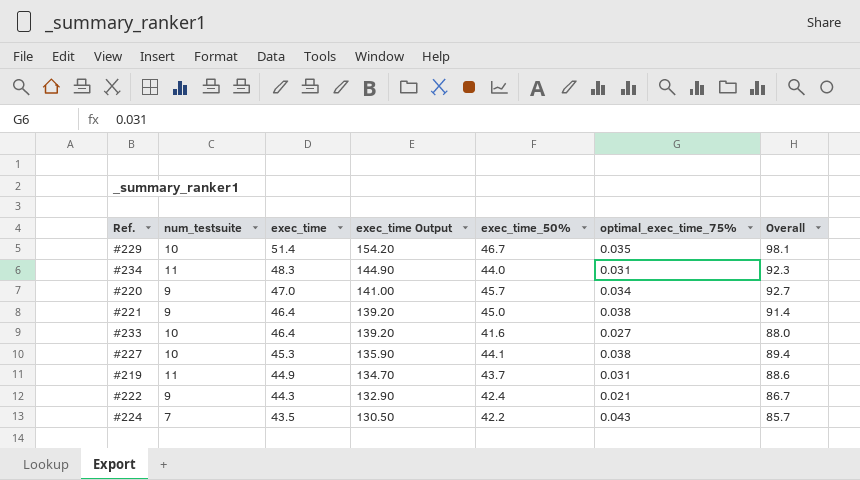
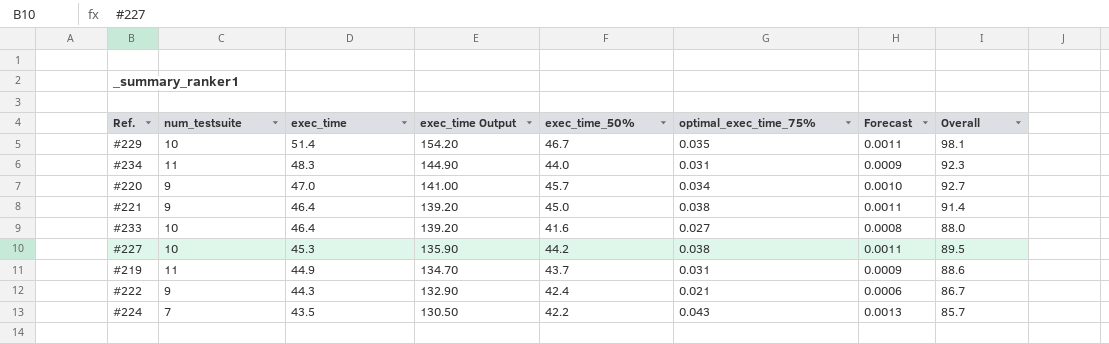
column Forecast | formula: none -> [optimal_exec_time_75%] * 0.03
#227 | exec_time_50%: 44.1 -> 44.2
#227 | Overall: 89.4 -> 89.5

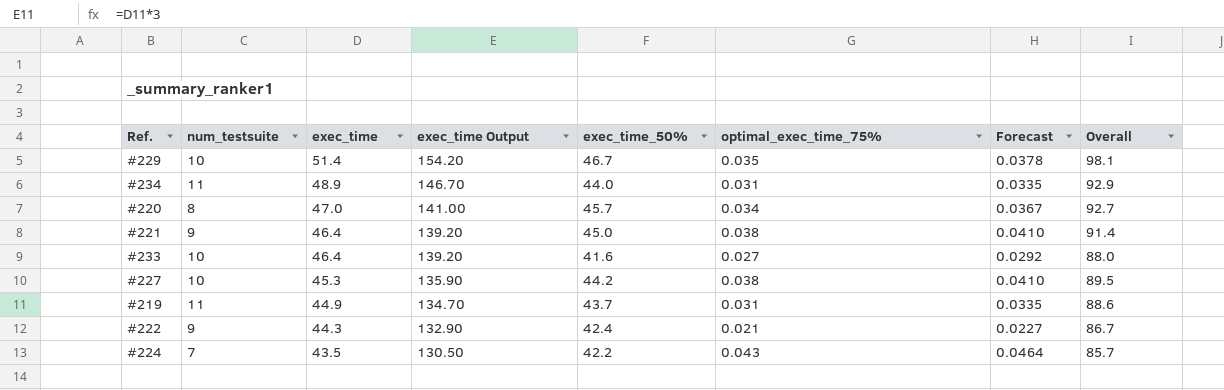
column Forecast | formula: [optimal_exec_time_75%] * 0.03 -> [optimal_exec_time_75%] * 1.08
#234 | exec_time: 48.3 -> 48.9
#234 | exec_time Output: 144.90 -> 146.70
#234 | Overall: 92.3 -> 92.9
#220 | num_testsuite: 9 -> 8

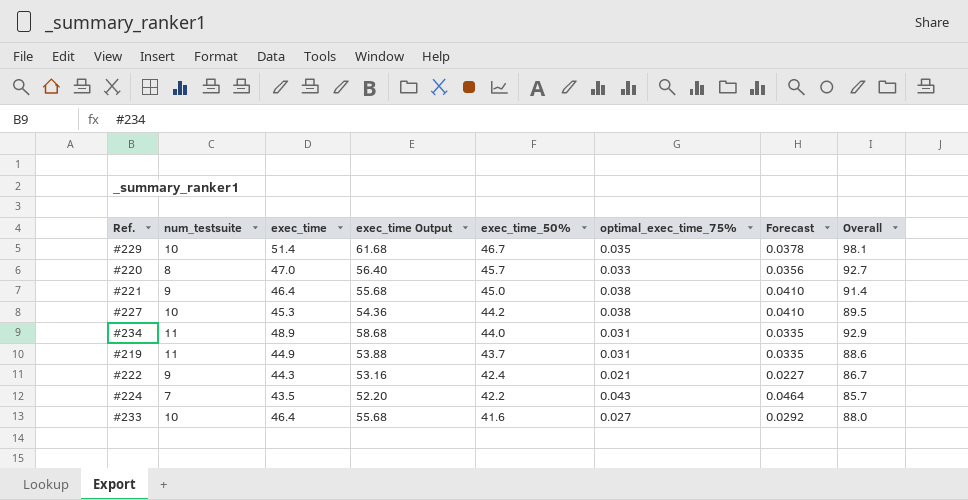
row order: exec_time descending -> exec_time_50% descending
column exec_time Output | formula: [exec_time] * 3 -> [exec_time] * 1.2
#220 | optimal_exec_time_75%: 0.034 -> 0.033
#220 | Forecast: 0.0367 -> 0.0356

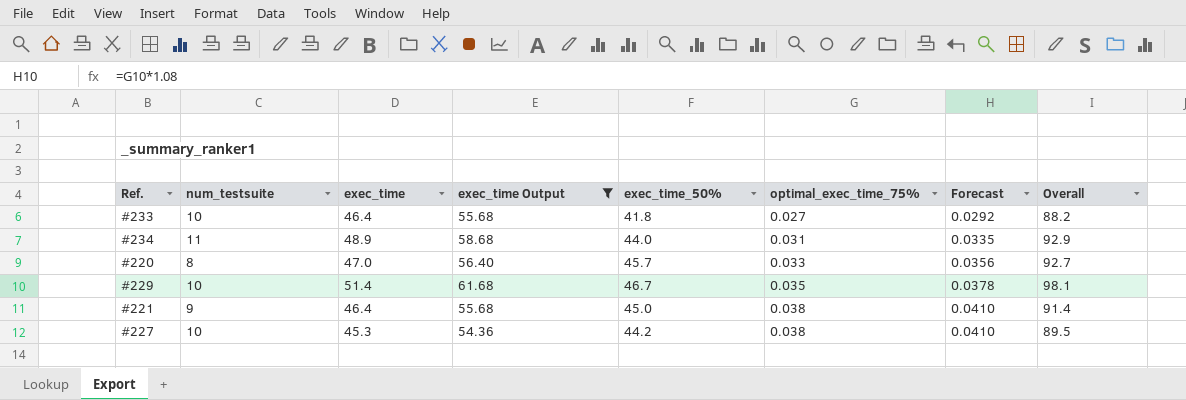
filter: none -> exec_time Output >= 54.36
row order: exec_time_50% descending -> optimal_exec_time_75% ascending
#233 | exec_time_50%: 41.6 -> 41.8
#233 | Overall: 88.0 -> 88.2

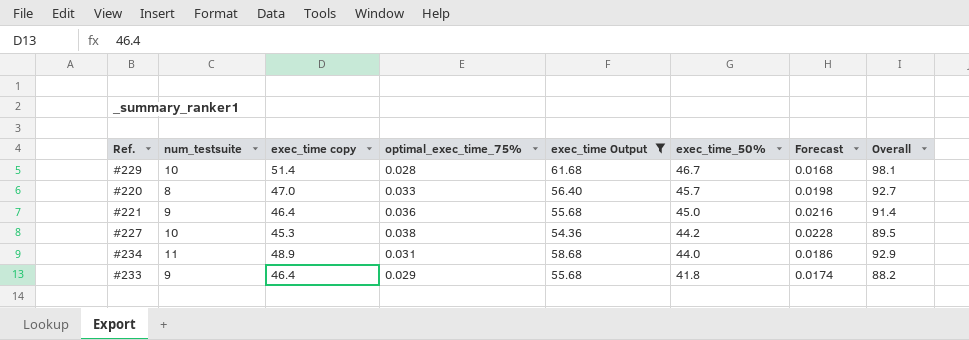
row order: optimal_exec_time_75% ascending -> exec_time_50% descending
column name: exec_time -> exec_time copy
column optimal_exec_time_75% | position: 6 -> 4
column Forecast | formula: [optimal_exec_time_75%] * 1.08 -> [optimal_exec_time_75%] * 0.6
#229 | optimal_exec_time_75%: 0.035 -> 0.028
#221 | optimal_exec_time_75%: 0.038 -> 0.036
#233 | num_testsuite: 10 -> 9
#233 | optimal_exec_time_75%: 0.027 -> 0.029

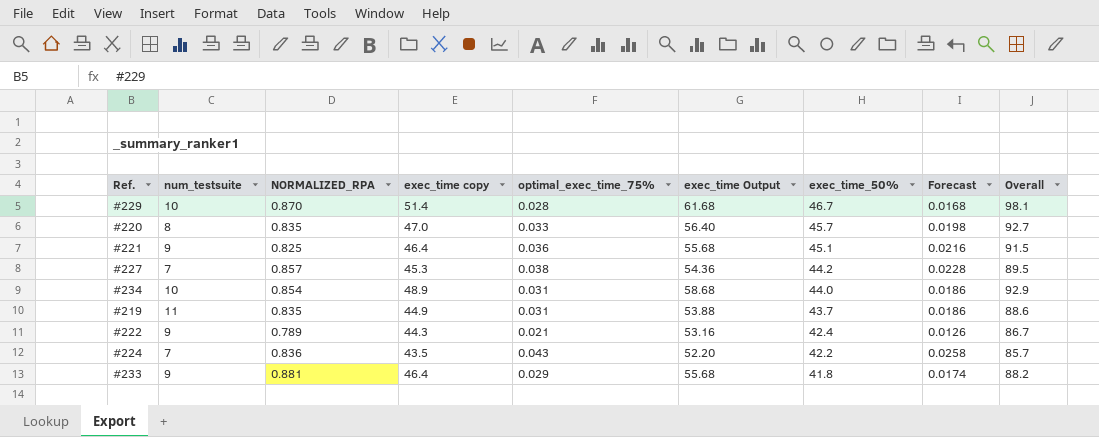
filter: exec_time Output >= 54.36 -> none
column NORMALIZED_RPA | position: none -> 3
#221 | exec_time_50%: 45.0 -> 45.1
#221 | Overall: 91.4 -> 91.5
#227 | num_testsuite: 10 -> 7
#234 | num_testsuite: 11 -> 10

